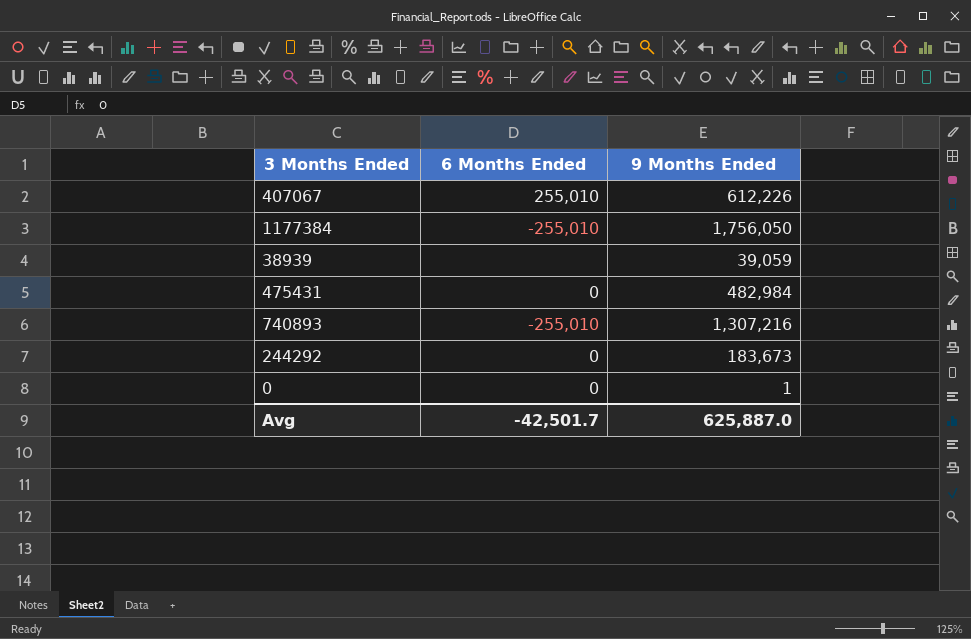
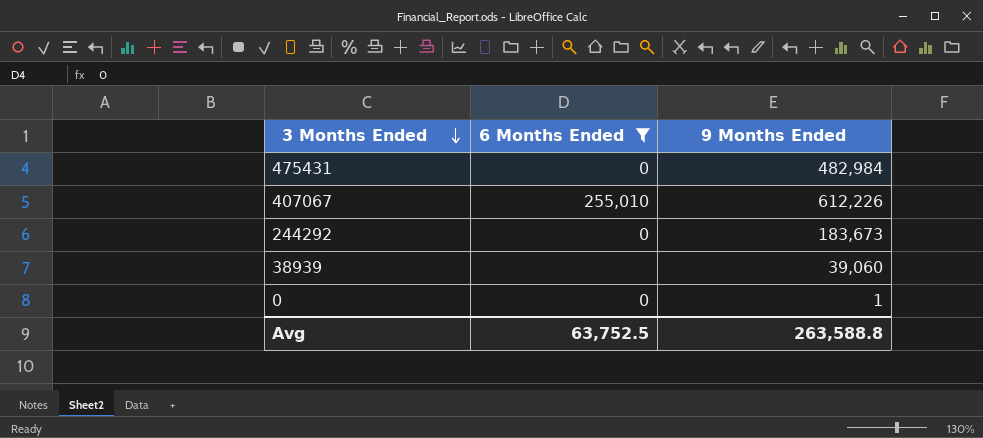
filter: none -> 6 Months Ended != -255,010
row order: none -> 3 Months Ended descending
38939 | 9 Months Ended: 39,059 -> 39,060
Avg | 6 Months Ended: -42,501.7 -> 63,752.5
Avg | 9 Months Ended: 625,887.0 -> 263,588.8

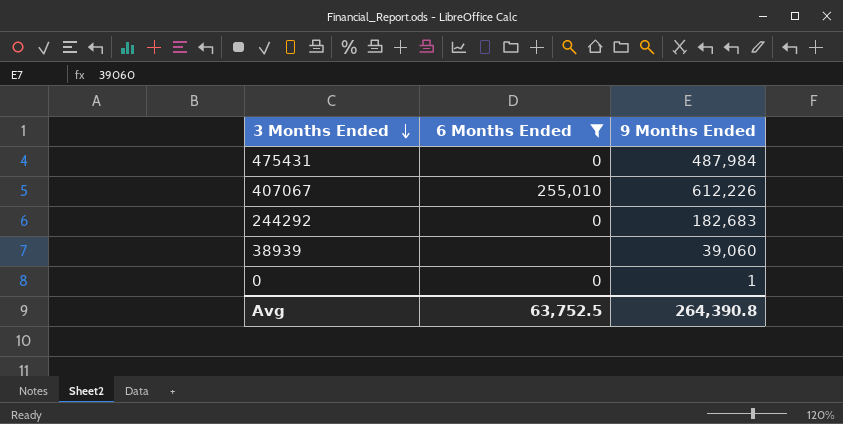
475431 | 9 Months Ended: 482,984 -> 487,984
244292 | 9 Months Ended: 183,673 -> 182,683
Avg | 9 Months Ended: 263,588.8 -> 264,390.8

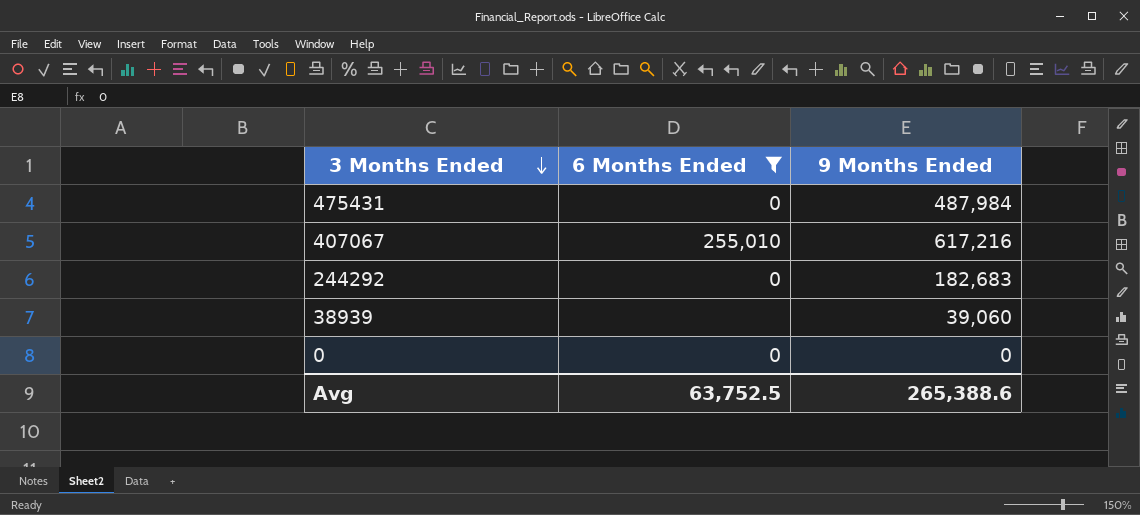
407067 | 9 Months Ended: 612,226 -> 617,216
0 | 9 Months Ended: 1 -> 0
Avg | 9 Months Ended: 264,390.8 -> 265,388.6

